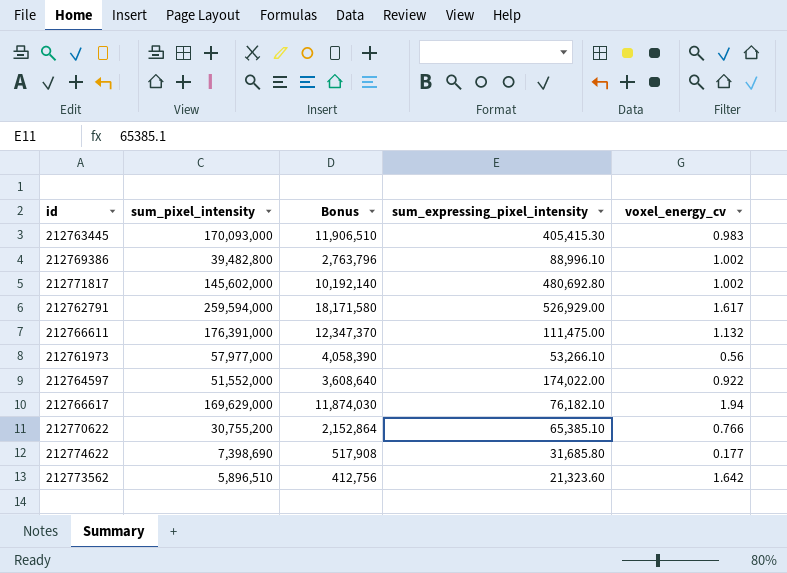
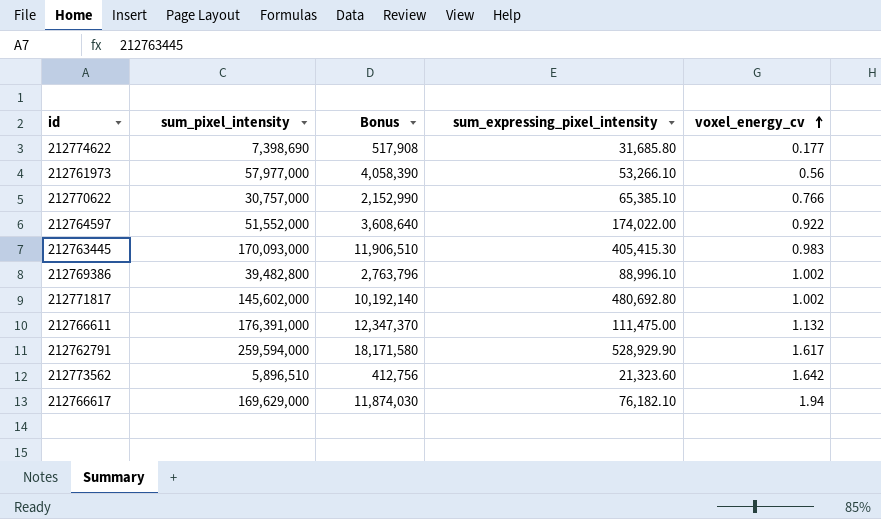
row order: none -> voxel_energy_cv ascending
212770622 | sum_pixel_intensity: 30,755,200 -> 30,757,000
212770622 | Bonus: 2,152,864 -> 2,152,990
212762791 | sum_expressing_pixel_intensity: 526,929.00 -> 528,929.90

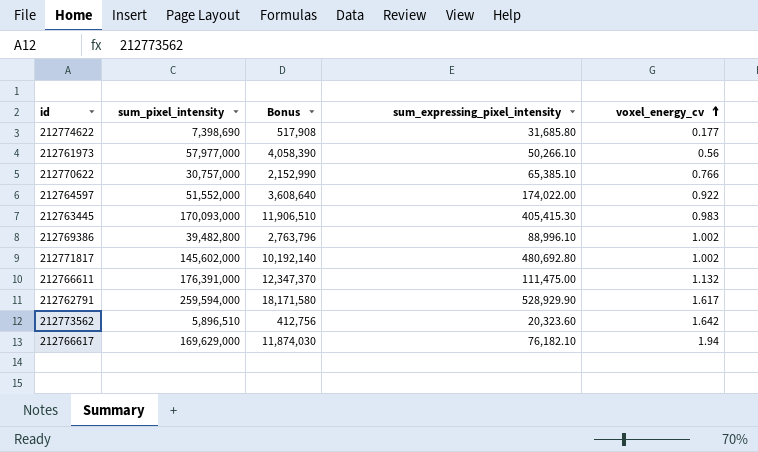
212761973 | sum_expressing_pixel_intensity: 53,266.10 -> 50,266.10
212773562 | sum_expressing_pixel_intensity: 21,323.60 -> 20,323.60

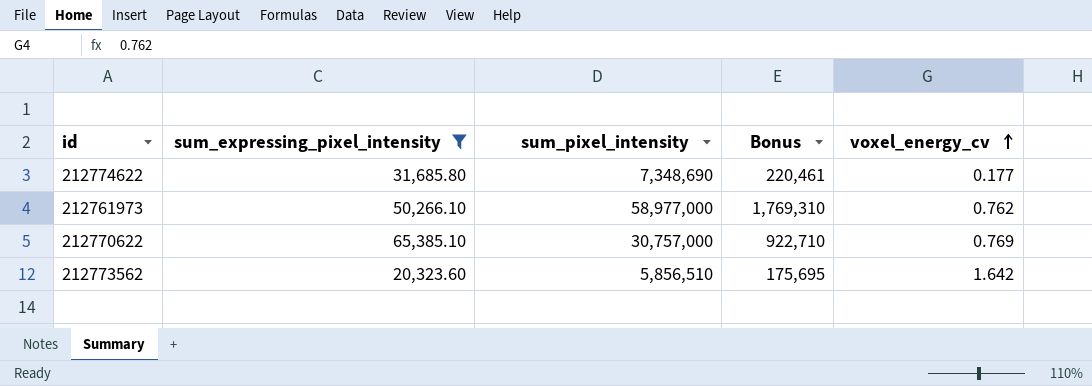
filter: none -> sum_expressing_pixel_intensity <= 65,385.10
column sum_expressing_pixel_intensity | position: 4 -> 2
column Bonus | formula: [sum_pixel_intensity] * 0.07 -> [sum_pixel_intensity] * 0.03
212774622 | sum_pixel_intensity: 7,398,690 -> 7,348,690
212761973 | sum_pixel_intensity: 57,977,000 -> 58,977,000
212761973 | voxel_energy_cv: 0.56 -> 0.762
212770622 | voxel_energy_cv: 0.766 -> 0.769
212773562 | sum_pixel_intensity: 5,896,510 -> 5,856,510

